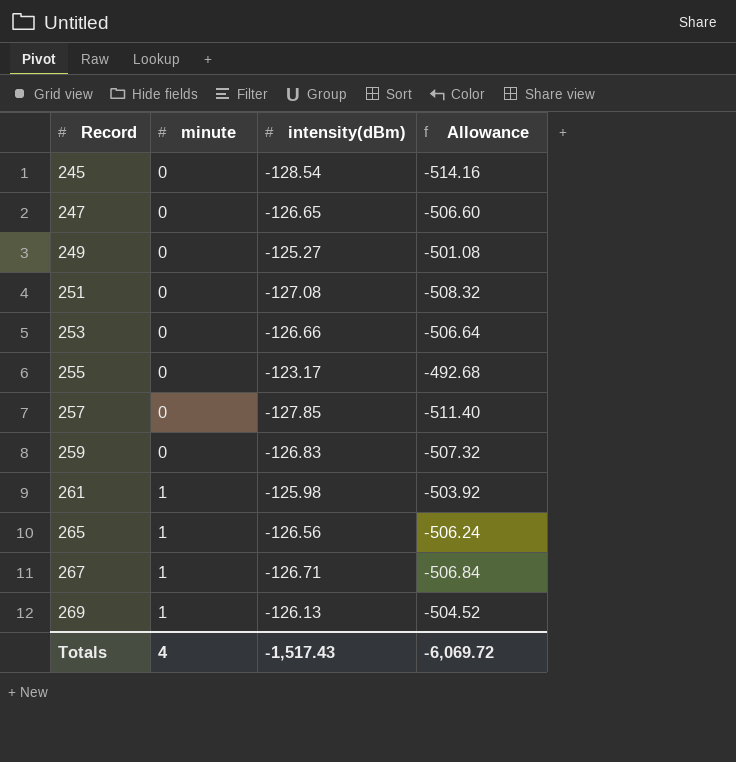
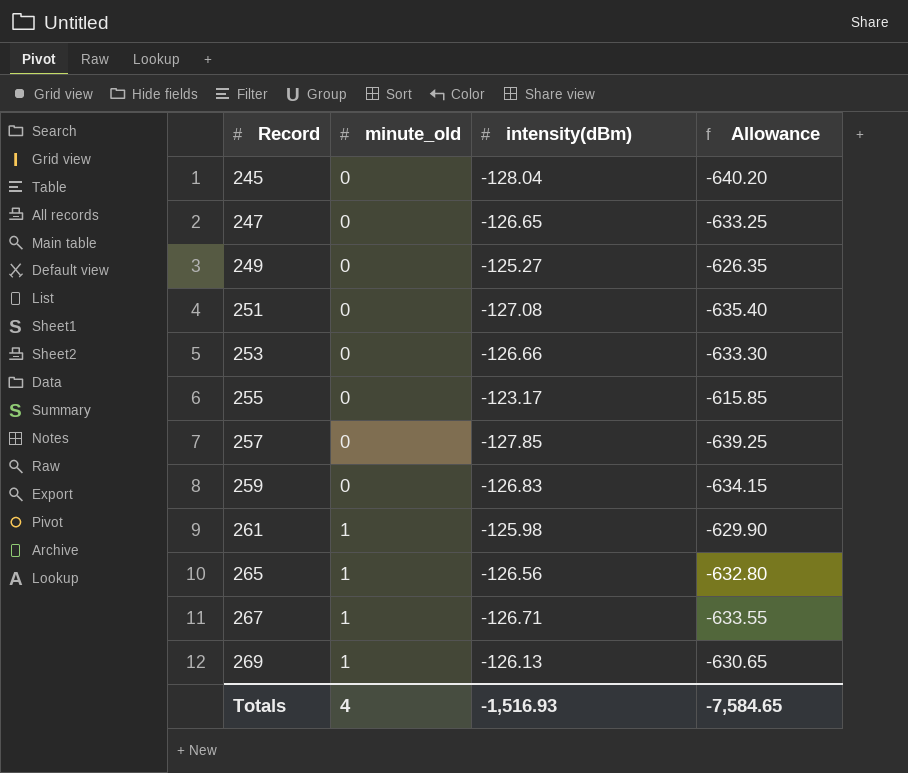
column name: minute -> minute_old
column Allowance | formula: [intensity(dBm)] * 4 -> [intensity(dBm)] * 5
245 | intensity(dBm): -128.54 -> -128.04
Totals | intensity(dBm): -1,517.43 -> -1,516.93
Totals | Allowance: -6,069.72 -> -7,584.65

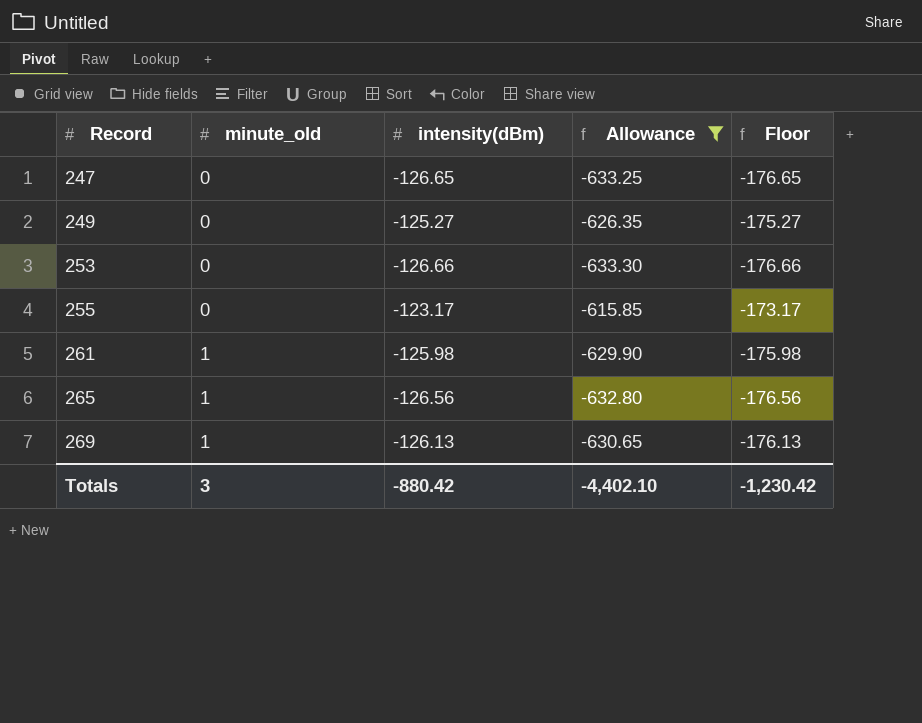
filter: none -> Allowance >= -633.30
column Floor | formula: none -> [intensity(dBm)] - 50
Totals | minute_old: 4 -> 3
Totals | intensity(dBm): -1,516.93 -> -880.42
Totals | Allowance: -7,584.65 -> -4,402.10

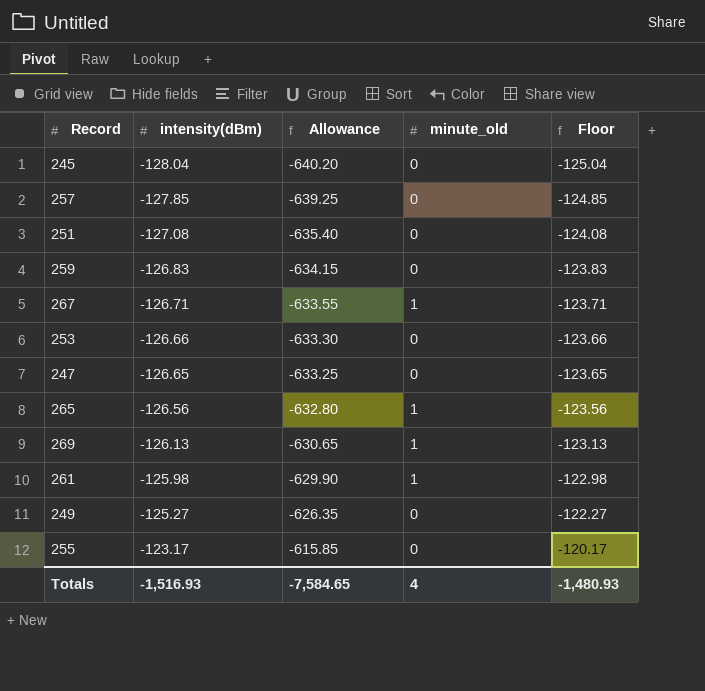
filter: Allowance >= -633.30 -> none
row order: Record ascending -> intensity(dBm) ascending
column minute_old | position: 2 -> 4
column Floor | formula: [intensity(dBm)] - 50 -> [intensity(dBm)] + 3
Totals | intensity(dBm): -880.42 -> -1,516.93
Totals | Allowance: -4,402.10 -> -7,584.65
Totals | minute_old: 3 -> 4
Totals | Floor: -1,230.42 -> -1,480.93

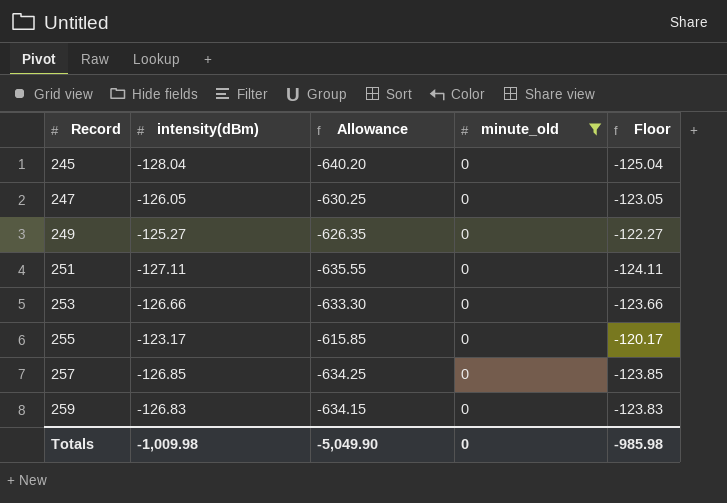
filter: none -> minute_old = 0
row order: intensity(dBm) ascending -> Record ascending
247 | intensity(dBm): -126.65 -> -126.05
247 | Allowance: -633.25 -> -630.25
247 | Floor: -123.65 -> -123.05
251 | intensity(dBm): -127.08 -> -127.11
251 | Allowance: -635.40 -> -635.55
251 | Floor: -124.08 -> -124.11
257 | intensity(dBm): -127.85 -> -126.85
257 | Allowance: -639.25 -> -634.25
257 | Floor: -124.85 -> -123.85
Totals | intensity(dBm): -1,516.93 -> -1,009.98
Totals | Allowance: -7,584.65 -> -5,049.90
Totals | minute_old: 4 -> 0
Totals | Floor: -1,480.93 -> -985.98

